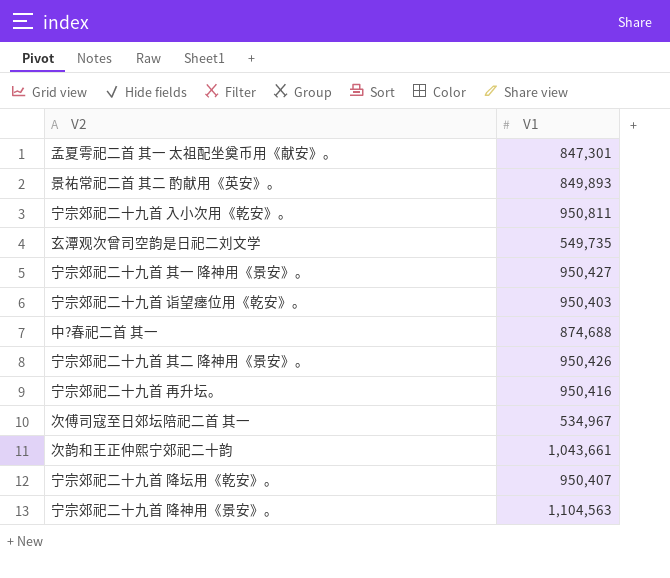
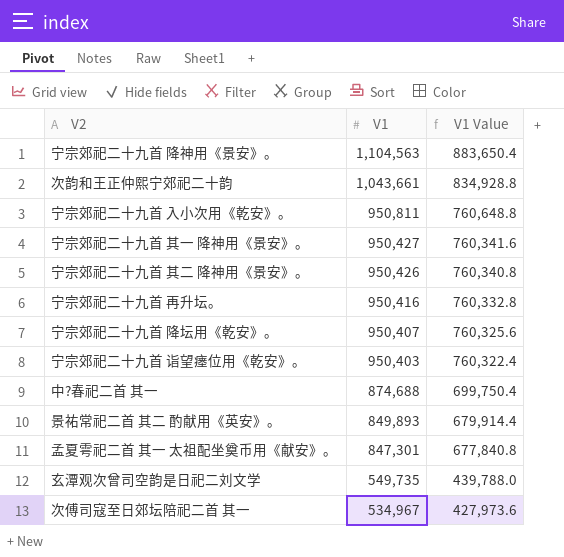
row order: none -> V1 descending
column V1 Value | formula: none -> [V1] * 0.8

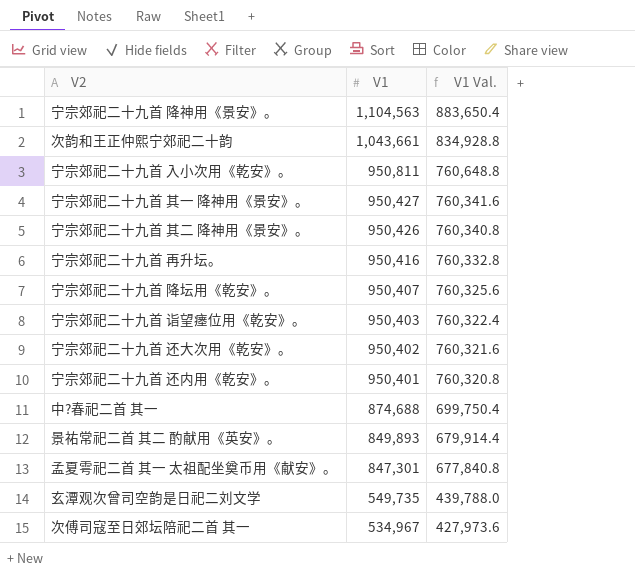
column name: V1 Value -> V1 Val.
row 宁宗郊祀二十九首 还大次用《乾安》。: none -> 950,402 | 760,321.6
row 宁宗郊祀二十九首 还内用《乾安》。: none -> 950,401 | 760,320.8

